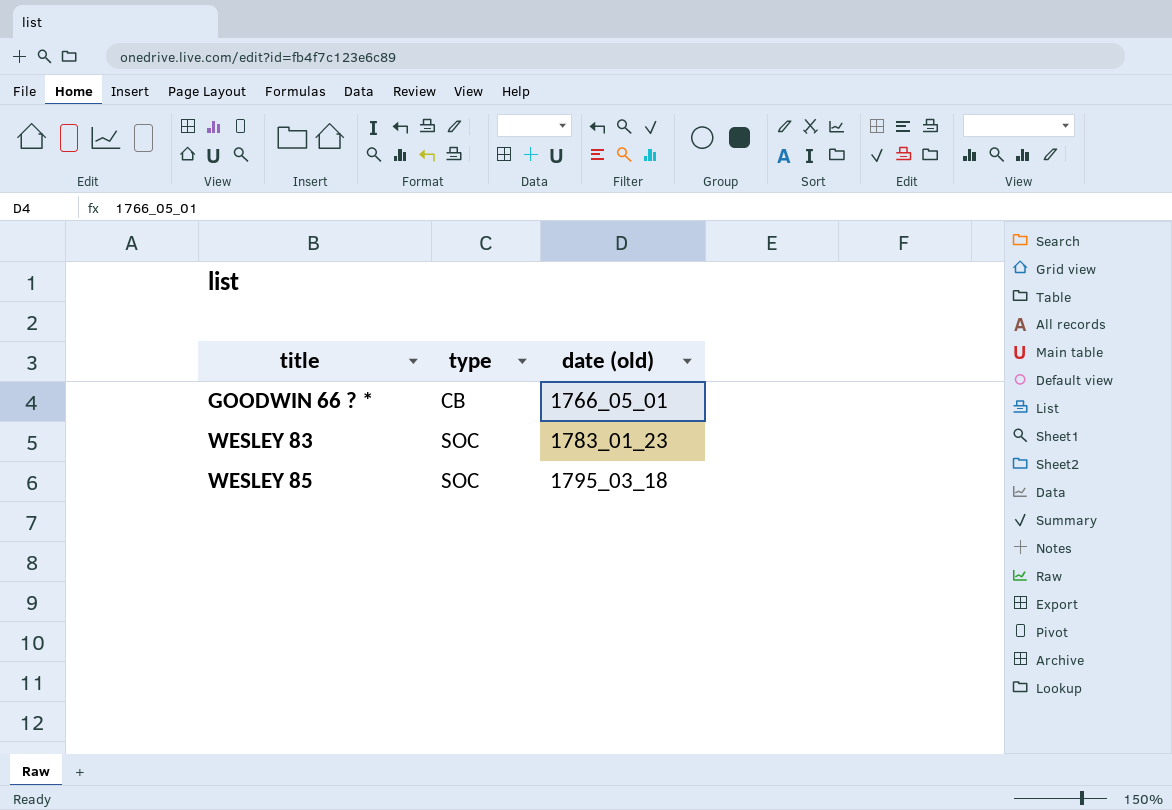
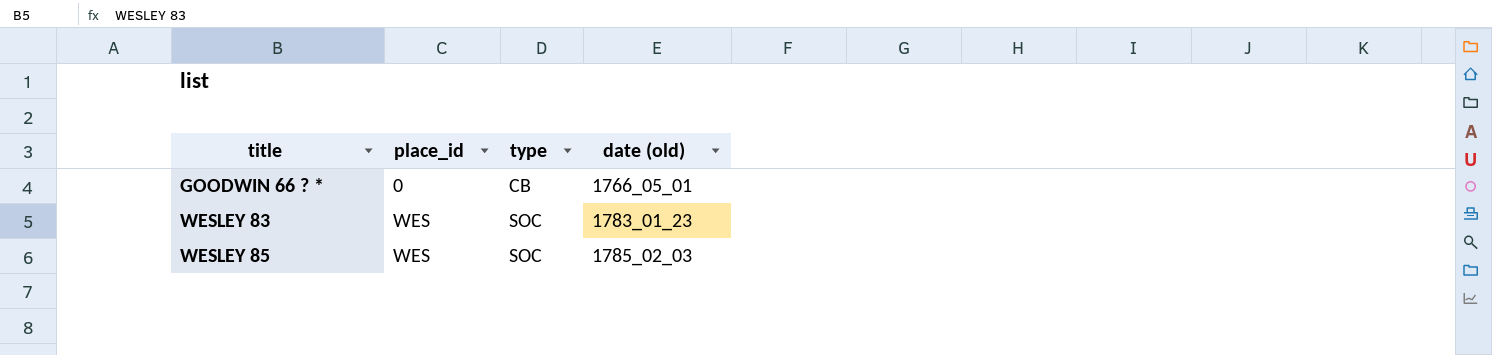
column place_id | position: none -> 2
WESLEY 85 | date (old): 1795_03_18 -> 1785_02_03

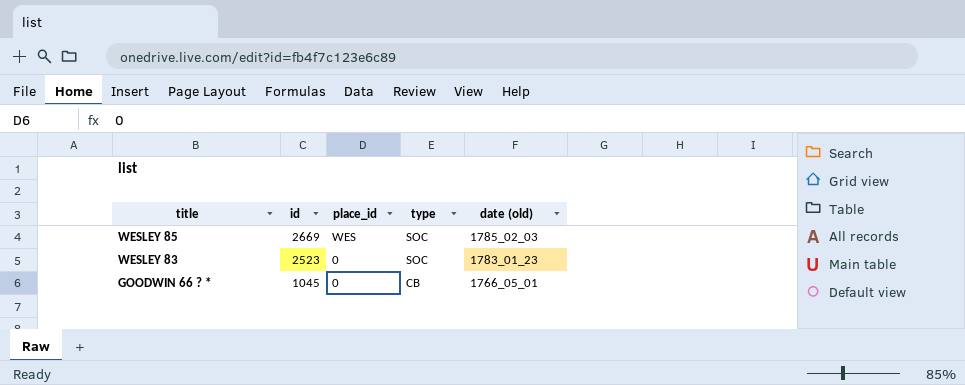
row order: title ascending -> title descending
column id | position: none -> 2
WESLEY 83 | place_id: WES -> 0

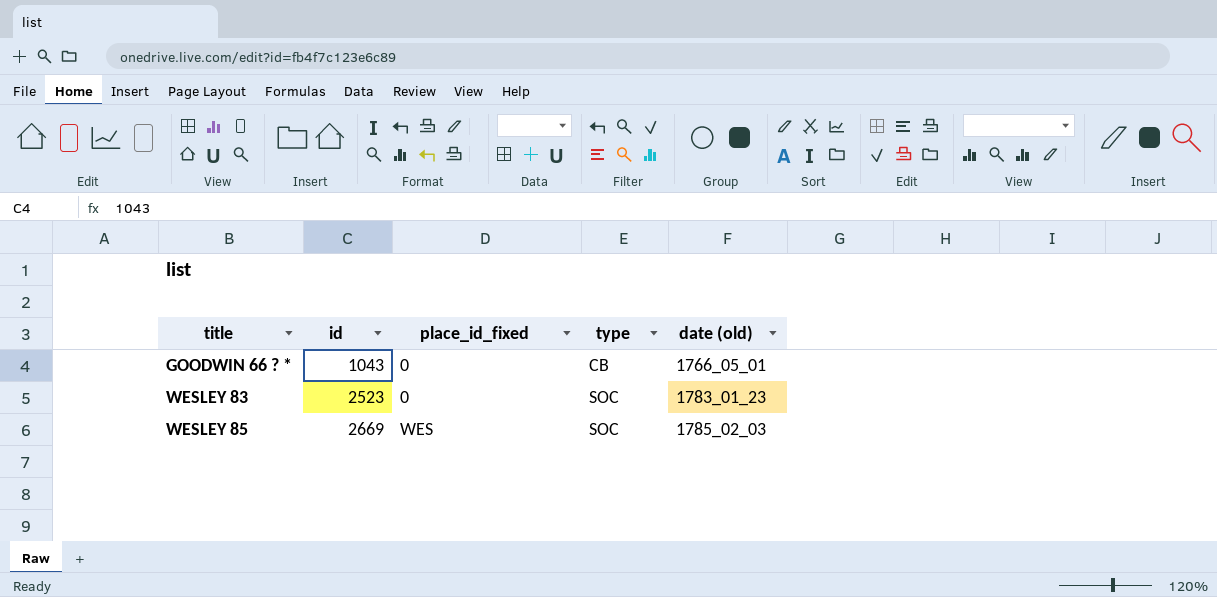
row order: title descending -> title ascending
column name: place_id -> place_id_fixed
GOODWIN 66 ? * | id: 1045 -> 1043

